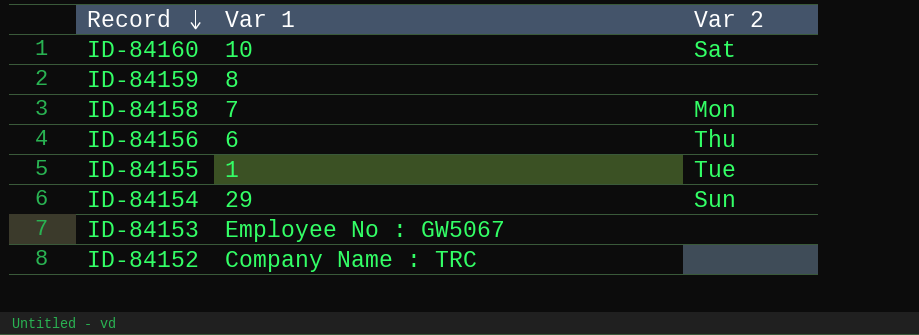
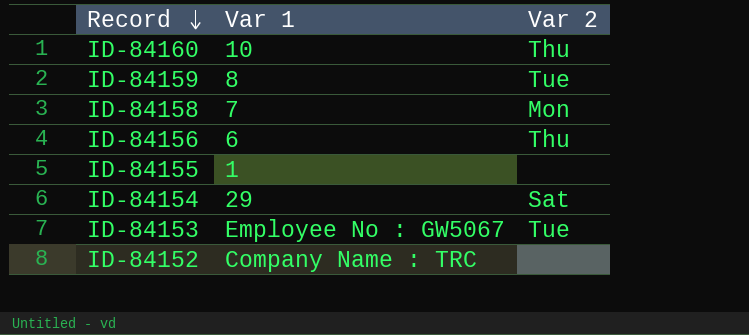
ID-84160 | Var 2: Sat -> Thu
ID-84159 | Var 2: none -> Tue
ID-84155 | Var 2: Tue -> none
ID-84154 | Var 2: Sun -> Sat
ID-84153 | Var 2: none -> Tue

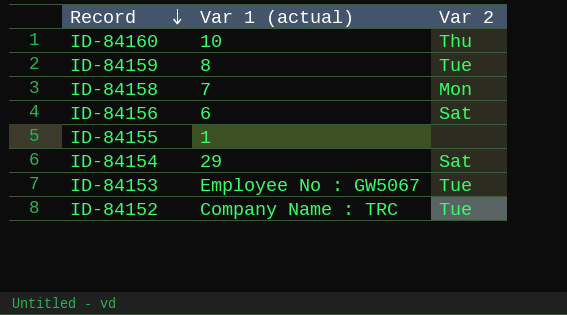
column name: Var 1 -> Var 1 (actual)
ID-84156 | Var 2: Thu -> Sat
ID-84152 | Var 2: none -> Tue

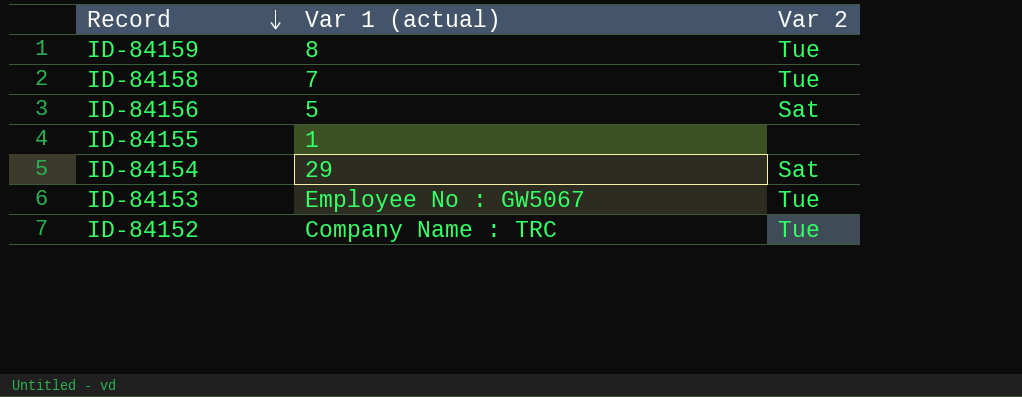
row ID-84160: 10 | Thu -> none
ID-84158 | Var 2: Mon -> Tue
ID-84156 | Var 1 (actual): 6 -> 5

